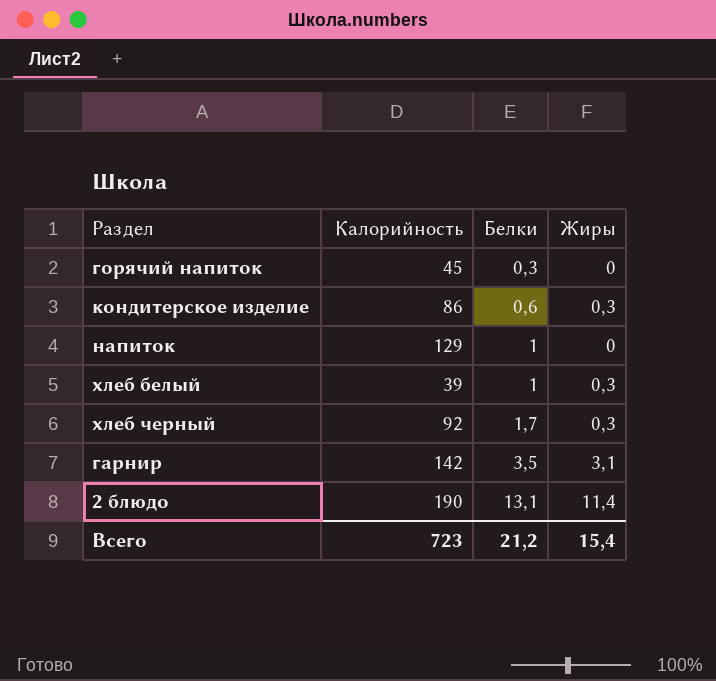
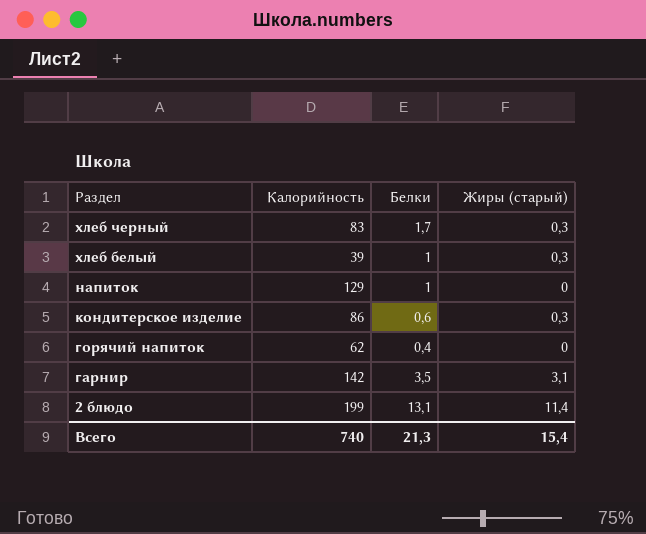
row order: Белки ascending -> Раздел descending
column name: Жиры -> Жиры (старый)
хлеб черный | Калорийность: 92 -> 83
горячий напиток | Калорийность: 45 -> 62
горячий напиток | Белки: 0,3 -> 0,4
2 блюдо | Калорийность: 190 -> 199
Всего | Калорийность: 723 -> 740
Всего | Белки: 21,2 -> 21,3

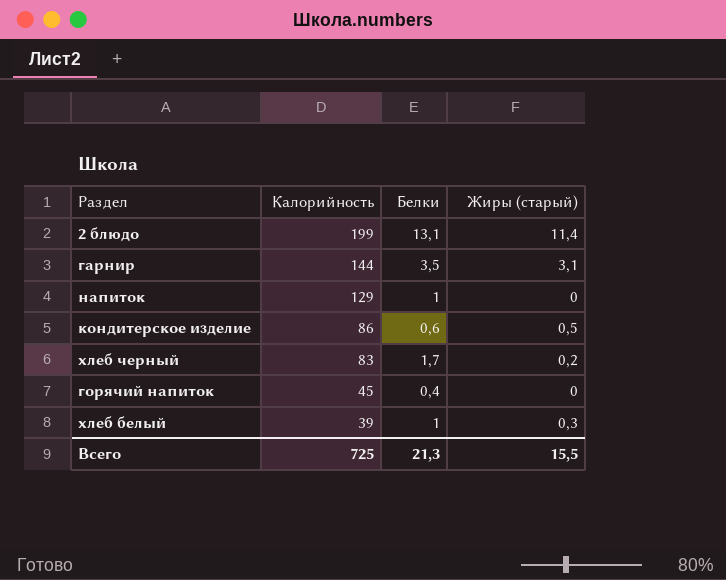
row order: Раздел descending -> Калорийность descending
гарнир | Калорийность: 142 -> 144
кондитерское изделие | Жиры (старый): 0,3 -> 0,5
хлеб черный | Жиры (старый): 0,3 -> 0,2
горячий напиток | Калорийность: 62 -> 45
Всего | Калорийность: 740 -> 725
Всего | Жиры (старый): 15,4 -> 15,5

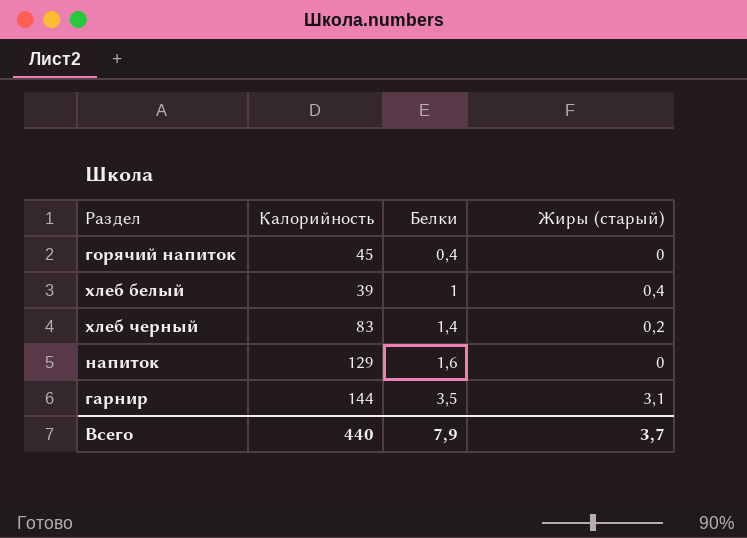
row order: Калорийность descending -> Белки ascending
row 2 блюдо: 199 | 13,1 | 11,4 -> none
row кондитерское изделие: 86 | 0,6 | 0,5 -> none
хлеб белый | Жиры (старый): 0,3 -> 0,4
хлеб черный | Белки: 1,7 -> 1,4
напиток | Белки: 1 -> 1,6
Всего | Калорийность: 725 -> 440
Всего | Белки: 21,3 -> 7,9
Всего | Жиры (старый): 15,5 -> 3,7

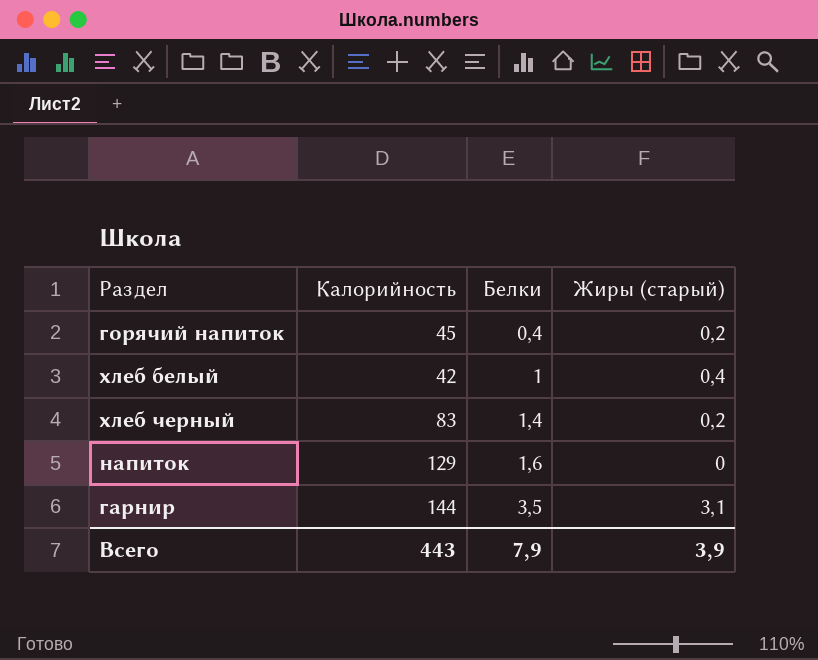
горячий напиток | Жиры (старый): 0 -> 0,2
хлеб белый | Калорийность: 39 -> 42
Всего | Калорийность: 440 -> 443
Всего | Жиры (старый): 3,7 -> 3,9

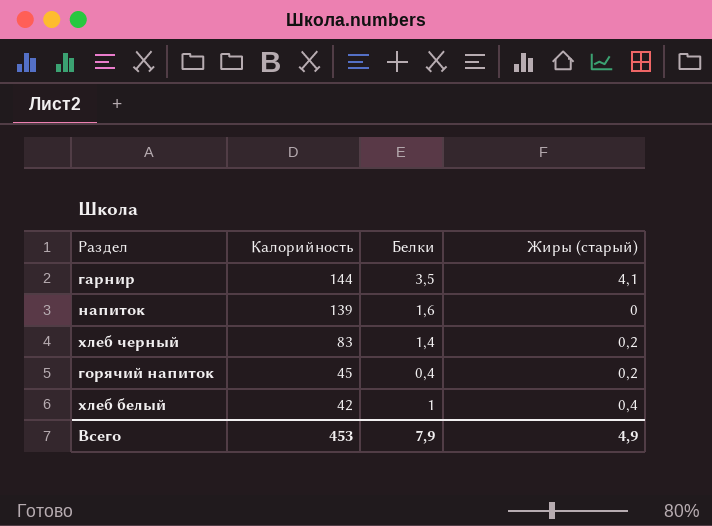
row order: Белки ascending -> Калорийность descending
гарнир | Жиры (старый): 3,1 -> 4,1
напиток | Калорийность: 129 -> 139
Всего | Калорийность: 443 -> 453
Всего | Жиры (старый): 3,9 -> 4,9

